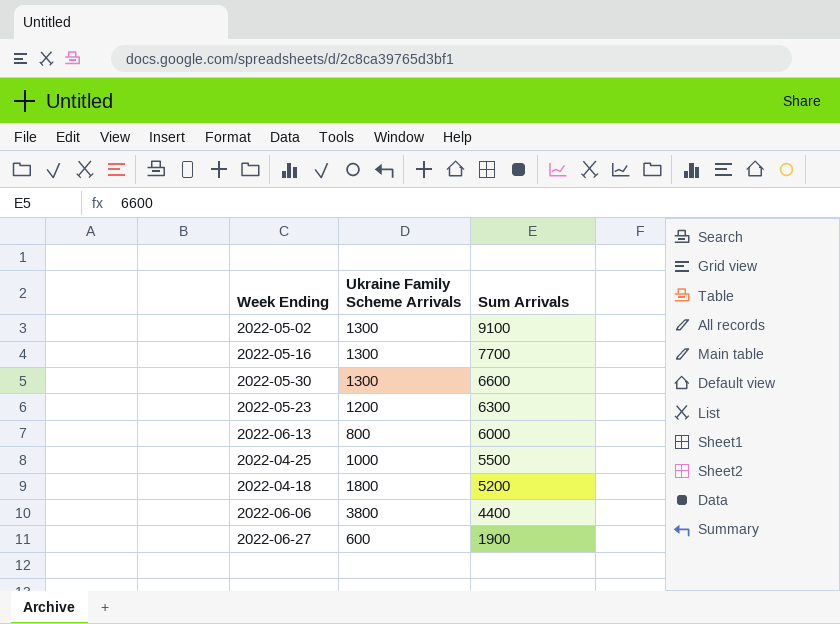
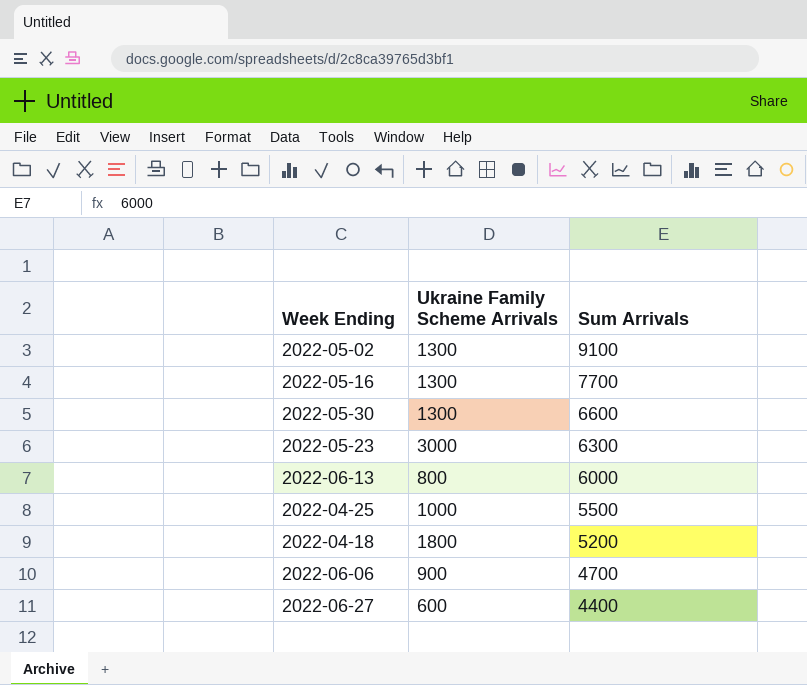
2022-05-23 | Ukraine Family Scheme Arrivals: 1200 -> 3000
2022-06-06 | Ukraine Family Scheme Arrivals: 3800 -> 900
2022-06-06 | Sum Arrivals: 4400 -> 4700
2022-06-27 | Sum Arrivals: 1900 -> 4400

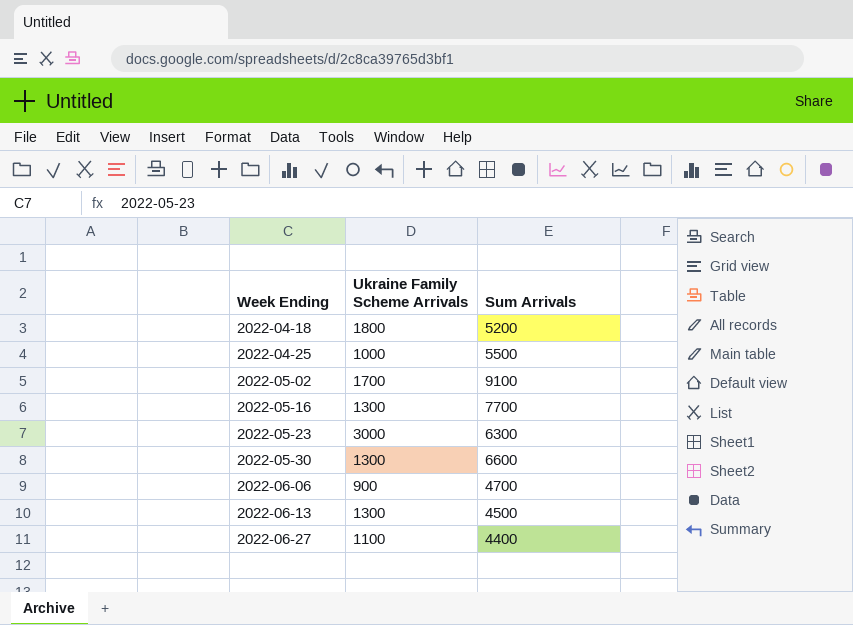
row order: Sum Arrivals descending -> Week Ending ascending
2022-05-02 | Ukraine Family Scheme Arrivals: 1300 -> 1700
2022-06-13 | Ukraine Family Scheme Arrivals: 800 -> 1300
2022-06-13 | Sum Arrivals: 6000 -> 4500
2022-06-27 | Ukraine Family Scheme Arrivals: 600 -> 1100

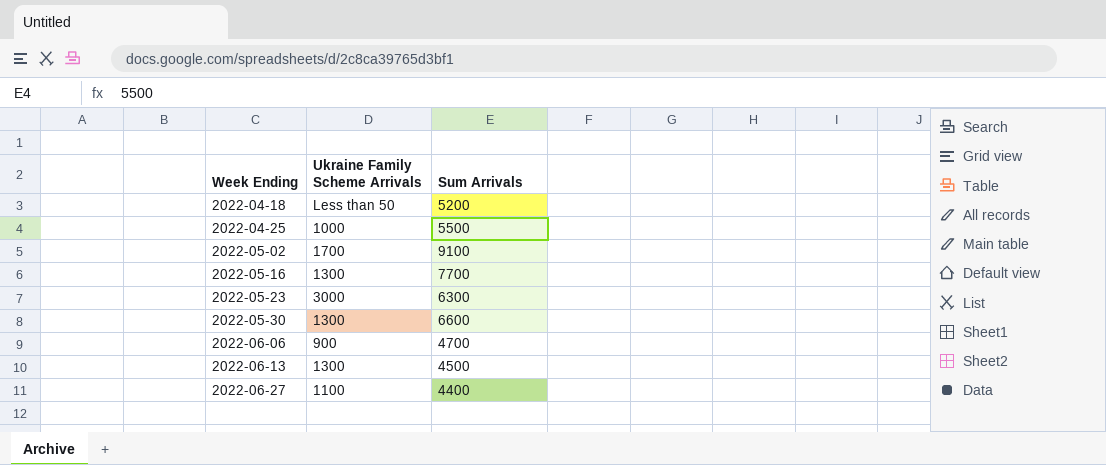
2022-04-18 | Ukraine Family Scheme Arrivals: 1800 -> Less than 50

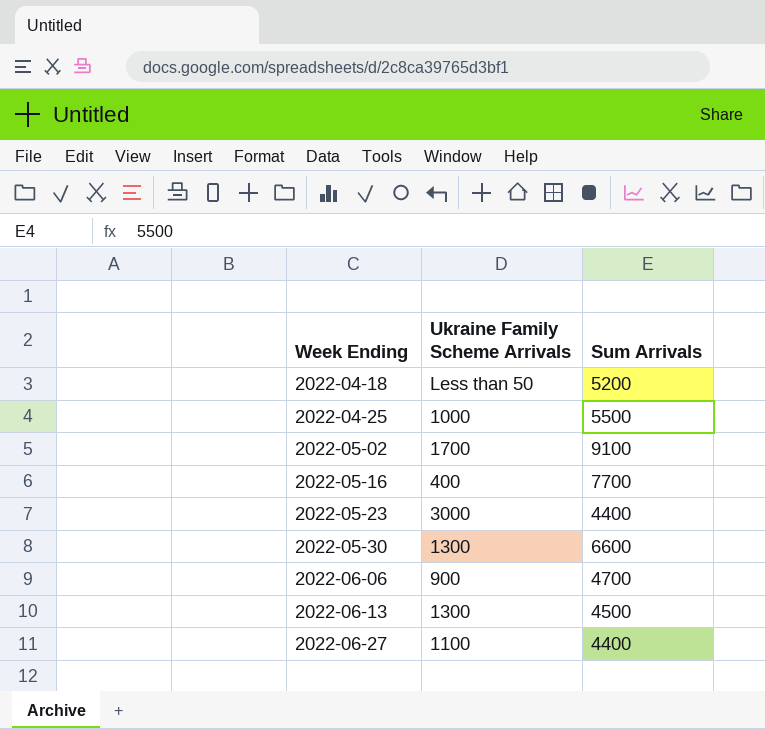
2022-05-16 | Ukraine Family Scheme Arrivals: 1300 -> 400
2022-05-23 | Sum Arrivals: 6300 -> 4400

